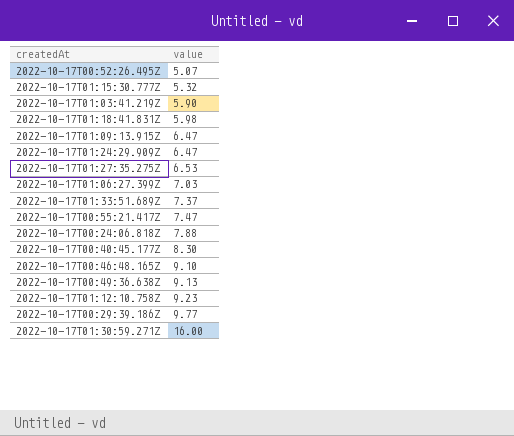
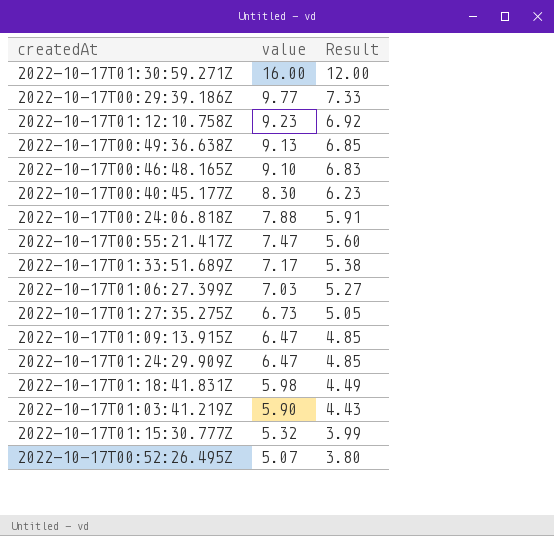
row order: value ascending -> value descending
column Result | formula: none -> [value] * 0.75
2022-10-17T01:33:51.689Z | value: 7.37 -> 7.17
2022-10-17T01:27:35.275Z | value: 6.53 -> 6.73

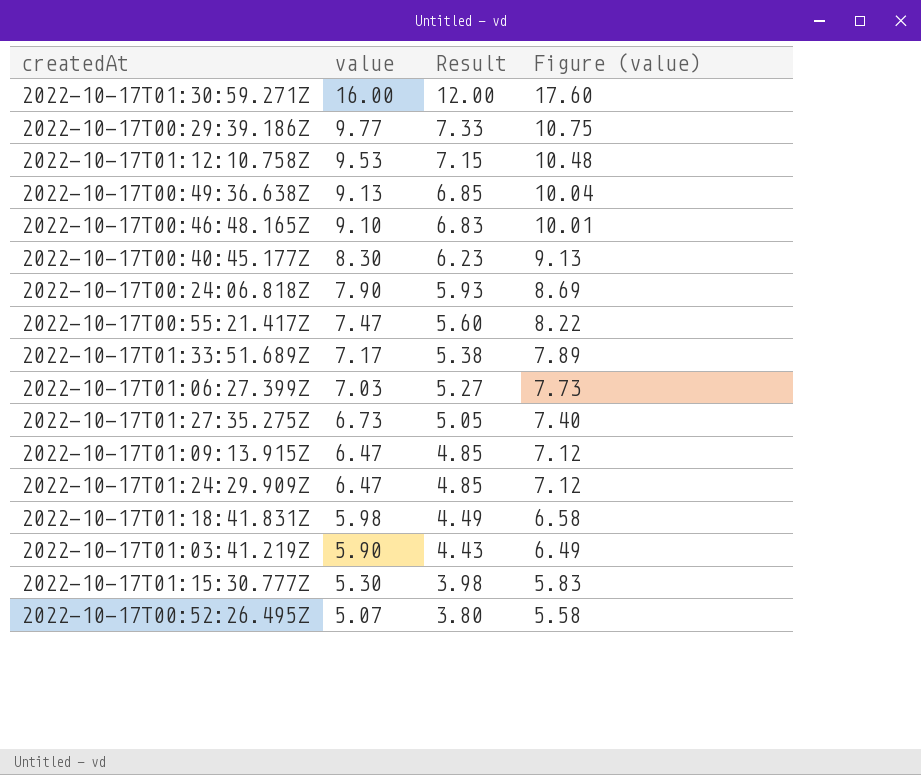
column Figure (value) | formula: none -> [value] * 1.1
2022-10-17T01:12:10.758Z | value: 9.23 -> 9.53
2022-10-17T01:12:10.758Z | Result: 6.92 -> 7.15
2022-10-17T00:24:06.818Z | value: 7.88 -> 7.90
2022-10-17T00:24:06.818Z | Result: 5.91 -> 5.93
2022-10-17T01:15:30.777Z | value: 5.32 -> 5.30
2022-10-17T01:15:30.777Z | Result: 3.99 -> 3.98

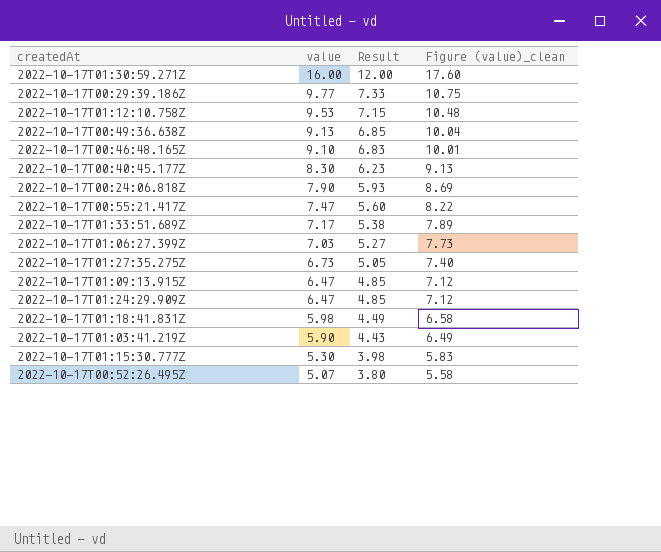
column name: Figure (value) -> Figure (value)_clean

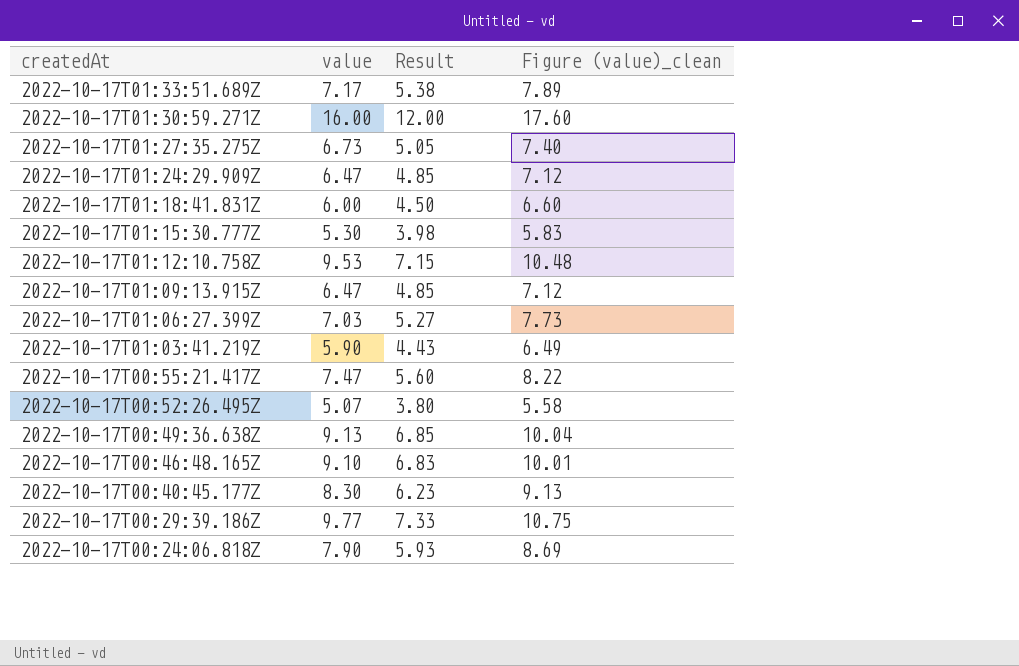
row order: value descending -> createdAt descending
2022-10-17T01:18:41.831Z | value: 5.98 -> 6.00
2022-10-17T01:18:41.831Z | Result: 4.49 -> 4.50
2022-10-17T01:18:41.831Z | Figure (value)_clean: 6.58 -> 6.60

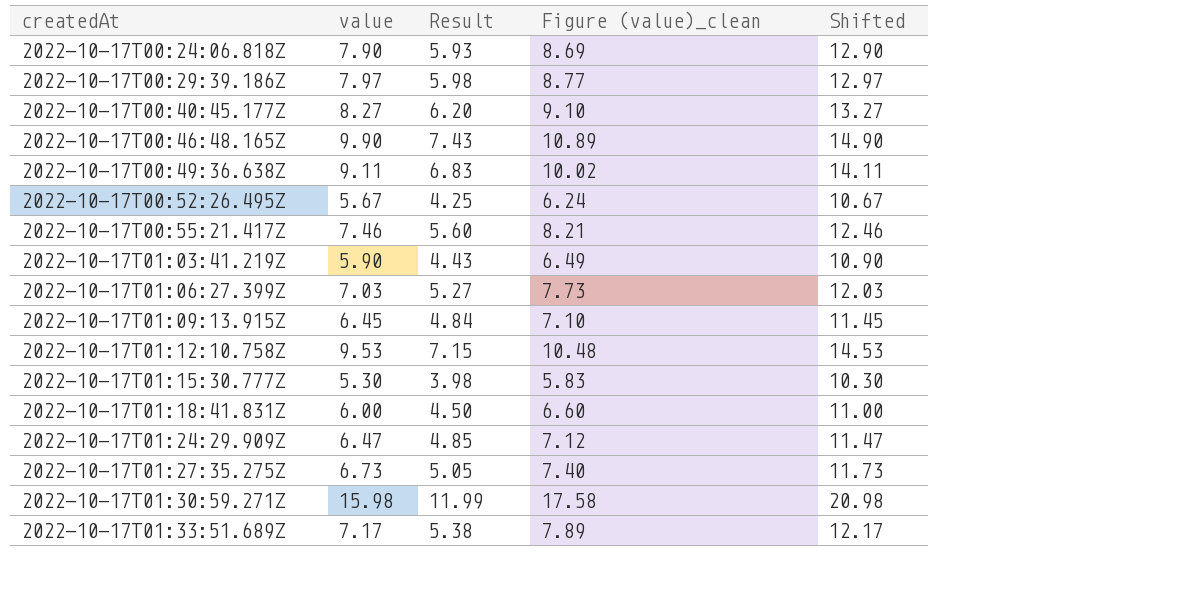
row order: createdAt descending -> createdAt ascending
column Shifted | formula: none -> [value] + 5
2022-10-17T00:29:39.186Z | value: 9.77 -> 7.97
2022-10-17T00:29:39.186Z | Result: 7.33 -> 5.98
2022-10-17T00:29:39.186Z | Figure (value)_clean: 10.75 -> 8.77
2022-10-17T00:40:45.177Z | value: 8.30 -> 8.27
2022-10-17T00:40:45.177Z | Result: 6.23 -> 6.20
2022-10-17T00:40:45.177Z | Figure (value)_clean: 9.13 -> 9.10
2022-10-17T00:46:48.165Z | value: 9.10 -> 9.90
2022-10-17T00:46:48.165Z | Result: 6.83 -> 7.43
2022-10-17T00:46:48.165Z | Figure (value)_clean: 10.01 -> 10.89
2022-10-17T00:49:36.638Z | value: 9.13 -> 9.11
2022-10-17T00:49:36.638Z | Result: 6.85 -> 6.83
2022-10-17T00:49:36.638Z | Figure (value)_clean: 10.04 -> 10.02
2022-10-17T00:52:26.495Z | value: 5.07 -> 5.67
2022-10-17T00:52:26.495Z | Result: 3.80 -> 4.25
2022-10-17T00:52:26.495Z | Figure (value)_clean: 5.58 -> 6.24
2022-10-17T00:55:21.417Z | value: 7.47 -> 7.46
2022-10-17T00:55:21.417Z | Figure (value)_clean: 8.22 -> 8.21
2022-10-17T01:09:13.915Z | value: 6.47 -> 6.45
2022-10-17T01:09:13.915Z | Result: 4.85 -> 4.84
2022-10-17T01:09:13.915Z | Figure (value)_clean: 7.12 -> 7.10
2022-10-17T01:30:59.271Z | value: 16.00 -> 15.98
2022-10-17T01:30:59.271Z | Result: 12.00 -> 11.99
2022-10-17T01:30:59.271Z | Figure (value)_clean: 17.60 -> 17.58

